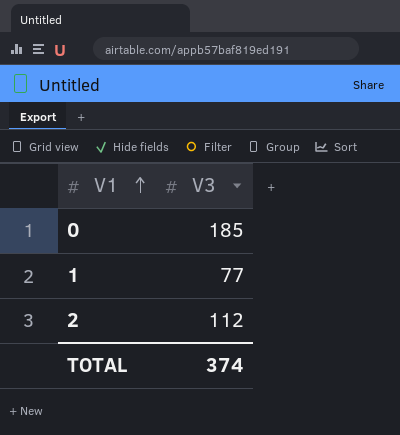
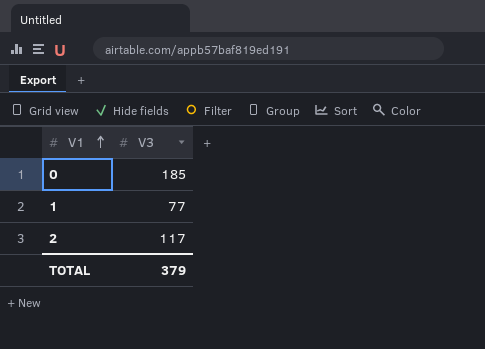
2 | V3: 112 -> 117
TOTAL | V3: 374 -> 379

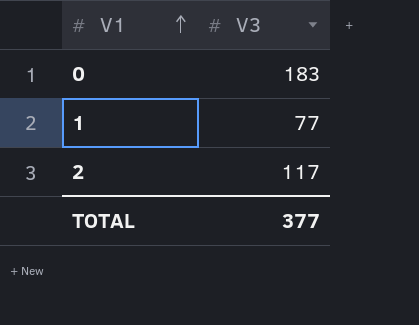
0 | V3: 185 -> 183
TOTAL | V3: 379 -> 377

